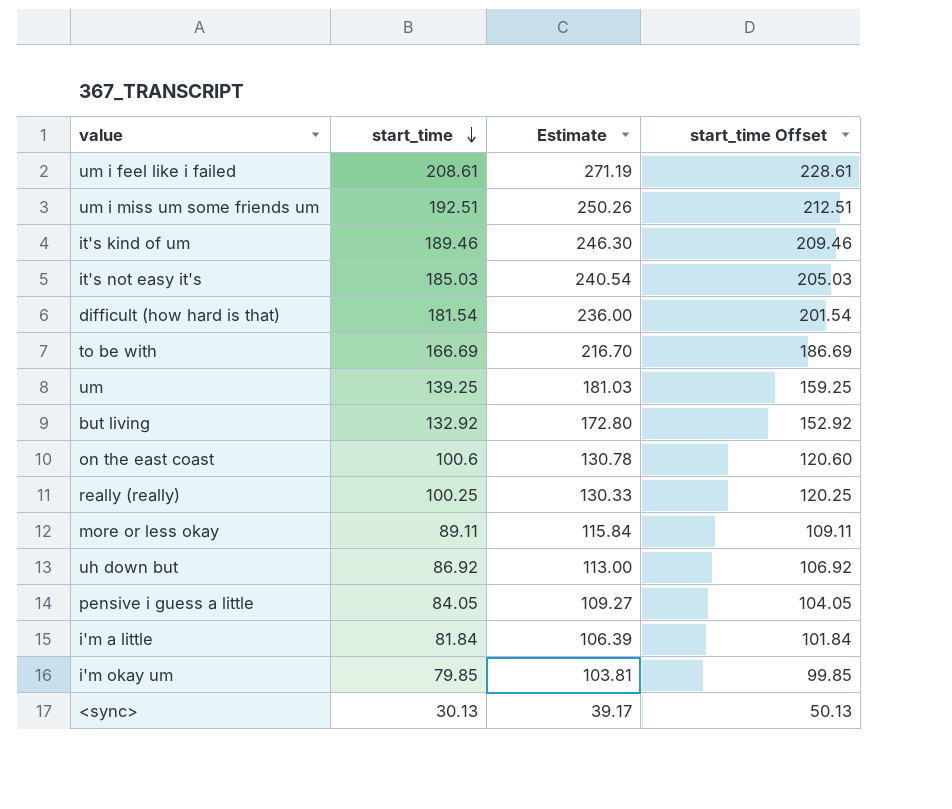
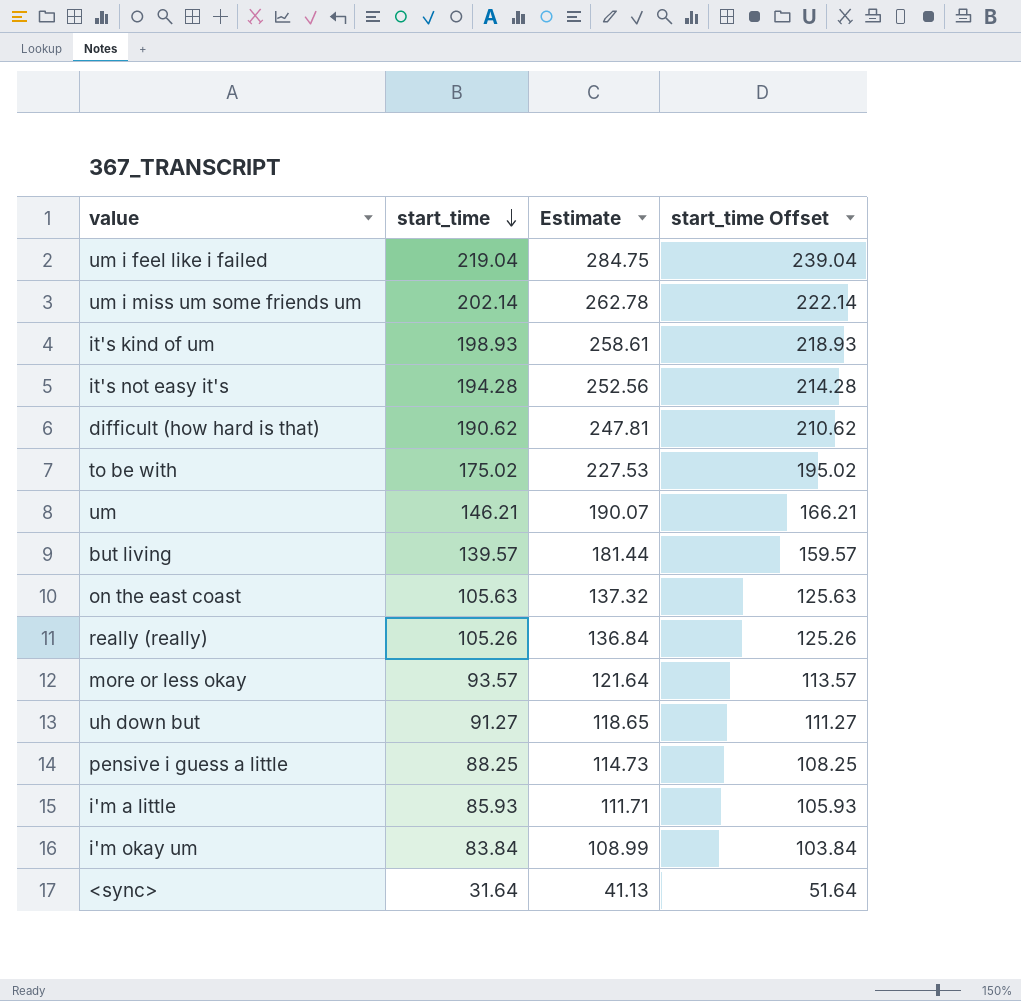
um i feel like i failed | start_time: 208.61 -> 219.04
um i feel like i failed | Estimate: 271.19 -> 284.75
um i feel like i failed | start_time Offset: 228.61 -> 239.04
um i miss um some friends um | start_time: 192.51 -> 202.14
um i miss um some friends um | Estimate: 250.26 -> 262.78
um i miss um some friends um | start_time Offset: 212.51 -> 222.14
it's kind of um | start_time: 189.46 -> 198.93
it's kind of um | Estimate: 246.30 -> 258.61
it's kind of um | start_time Offset: 209.46 -> 218.93
it's not easy it's | start_time: 185.03 -> 194.28
it's not easy it's | Estimate: 240.54 -> 252.56
it's not easy it's | start_time Offset: 205.03 -> 214.28
difficult (how hard is that) | start_time: 181.54 -> 190.62
difficult (how hard is that) | Estimate: 236.00 -> 247.81
difficult (how hard is that) | start_time Offset: 201.54 -> 210.62
to be with | start_time: 166.69 -> 175.02
to be with | Estimate: 216.70 -> 227.53
to be with | start_time Offset: 186.69 -> 195.02
um | start_time: 139.25 -> 146.21
um | Estimate: 181.03 -> 190.07
um | start_time Offset: 159.25 -> 166.21
but living | start_time: 132.92 -> 139.57
but living | Estimate: 172.80 -> 181.44
but living | start_time Offset: 152.92 -> 159.57
on the east coast | start_time: 100.6 -> 105.63
on the east coast | Estimate: 130.78 -> 137.32
on the east coast | start_time Offset: 120.60 -> 125.63
really (really) | start_time: 100.25 -> 105.26
really (really) | Estimate: 130.33 -> 136.84
really (really) | start_time Offset: 120.25 -> 125.26
more or less okay | start_time: 89.11 -> 93.57
more or less okay | Estimate: 115.84 -> 121.64
more or less okay | start_time Offset: 109.11 -> 113.57
uh down but | start_time: 86.92 -> 91.27
uh down but | Estimate: 113.00 -> 118.65
uh down but | start_time Offset: 106.92 -> 111.27
pensive i guess a little | start_time: 84.05 -> 88.25
pensive i guess a little | Estimate: 109.27 -> 114.73
pensive i guess a little | start_time Offset: 104.05 -> 108.25
i'm a little | start_time: 81.84 -> 85.93
i'm a little | Estimate: 106.39 -> 111.71
i'm a little | start_time Offset: 101.84 -> 105.93
i'm okay um | start_time: 79.85 -> 83.84
i'm okay um | Estimate: 103.81 -> 108.99
i'm okay um | start_time Offset: 99.85 -> 103.84
<sync> | start_time: 30.13 -> 31.64
<sync> | Estimate: 39.17 -> 41.13
<sync> | start_time Offset: 50.13 -> 51.64

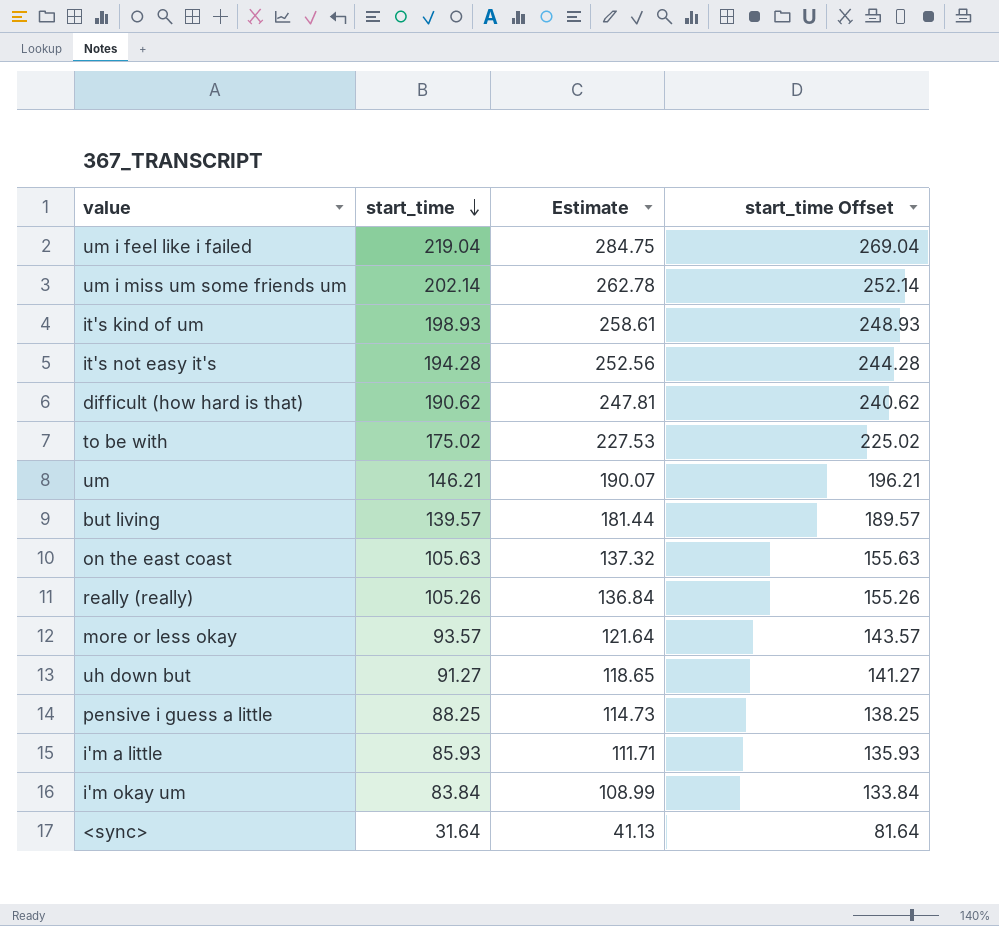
column start_time Offset | formula: [start_time] + 20 -> [start_time] + 50

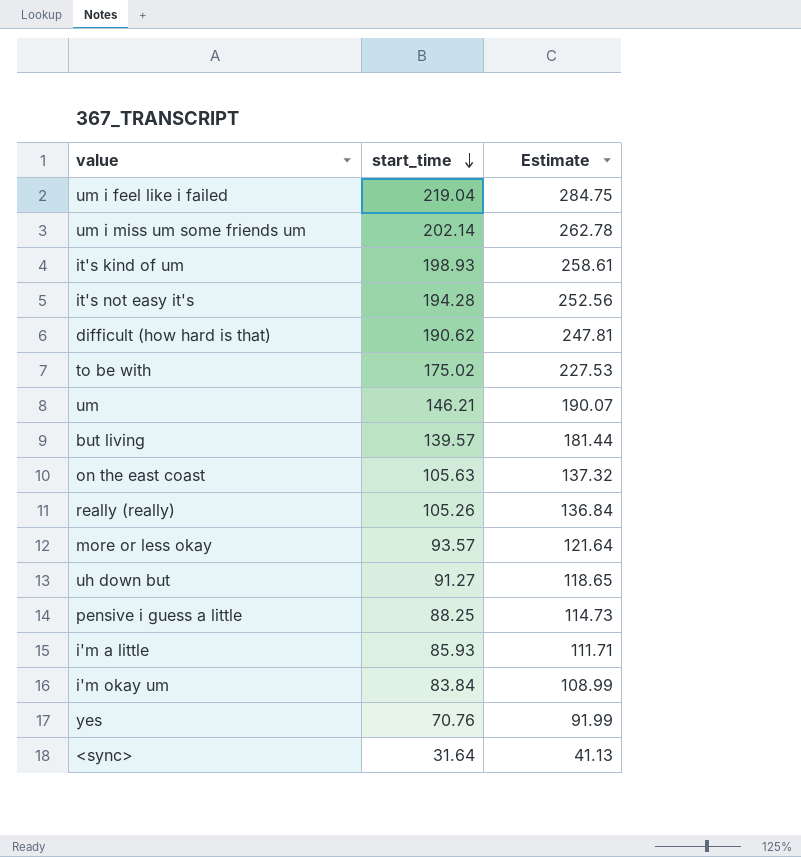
column start_time Offset | formula: [start_time] + 50 -> none
row yes: none -> 70.76 | 91.99

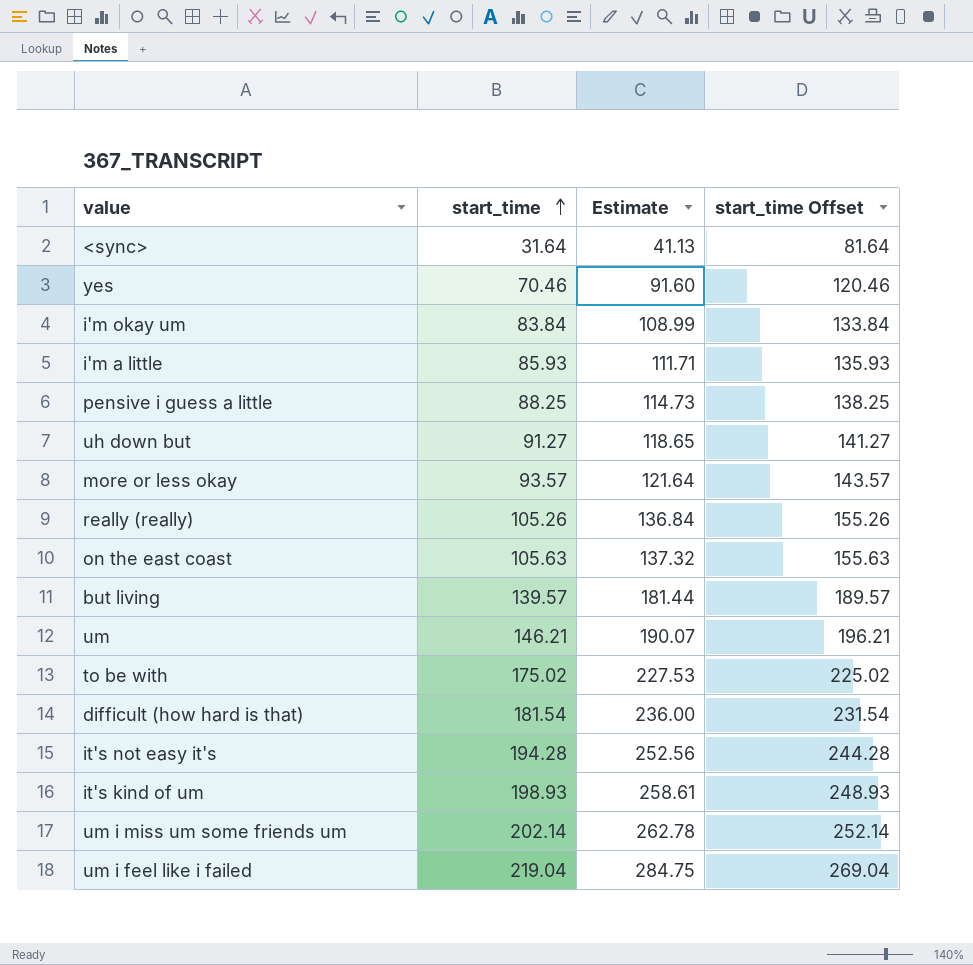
row order: start_time descending -> start_time ascending
column start_time Offset | formula: none -> [start_time] + 50
yes | start_time: 70.76 -> 70.46
yes | Estimate: 91.99 -> 91.60
difficult (how hard is that) | start_time: 190.62 -> 181.54
difficult (how hard is that) | Estimate: 247.81 -> 236.00

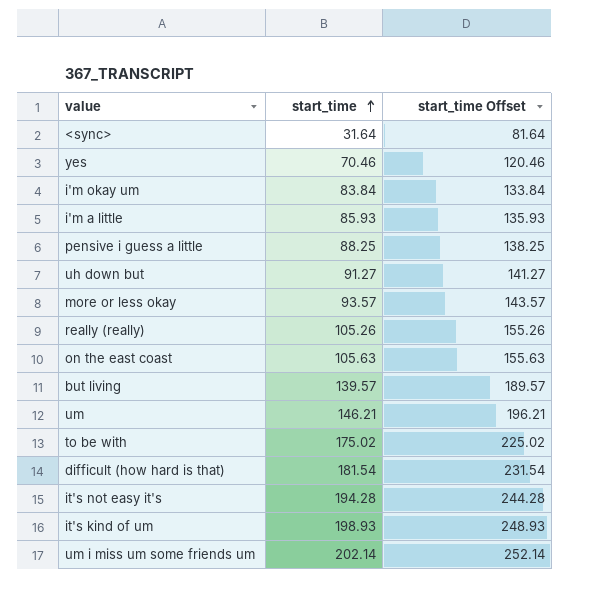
column Estimate | formula: [start_time] * 1.3 -> none
row um i feel like i failed: 219.04 | 284.75 | 269.04 -> none

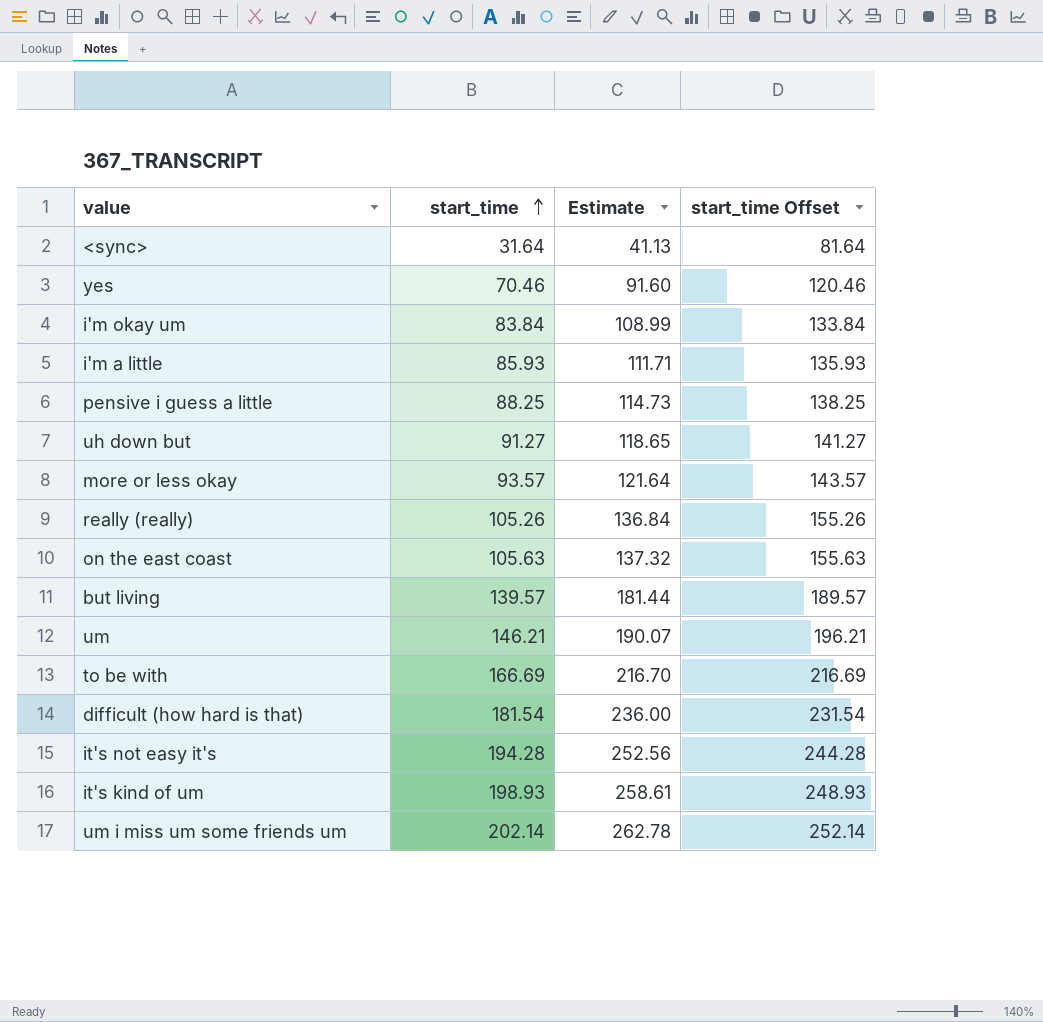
column Estimate | formula: none -> [start_time] * 1.3
to be with | start_time: 175.02 -> 166.69
to be with | start_time Offset: 225.02 -> 216.69

